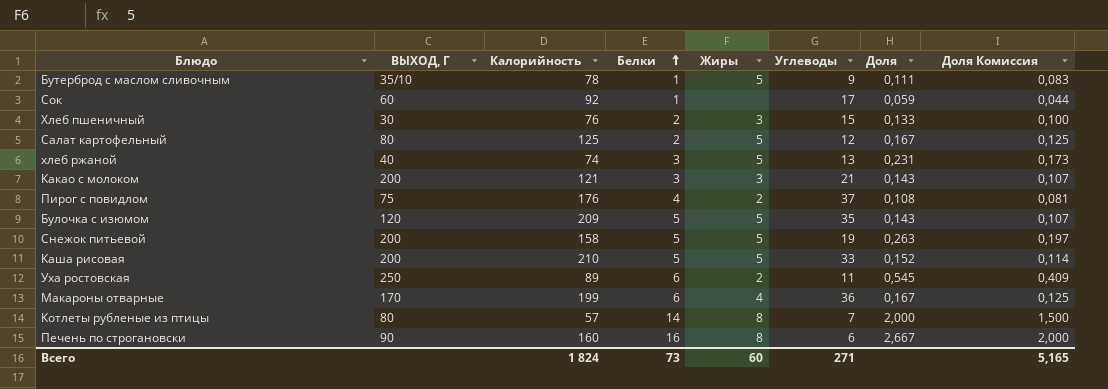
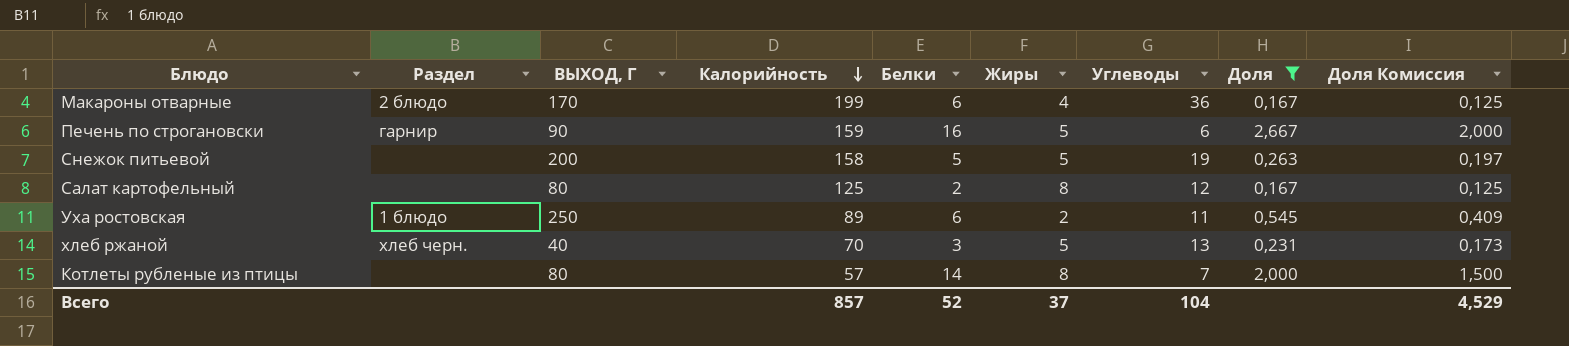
filter: none -> Доля >= 0,167
row order: Белки ascending -> Калорийность descending
column Раздел | position: none -> 2
Печень по строгановски | Калорийность: 160 -> 159
Печень по строгановски | Жиры: 8 -> 5
Салат картофельный | Жиры: 5 -> 8
хлеб ржаной | Калорийность: 74 -> 70
Всего | Калорийность: 1 824 -> 857
Всего | Белки: 73 -> 52
Всего | Жиры: 60 -> 37
Всего | Углеводы: 271 -> 104
Всего | Доля Комиссия: 5,165 -> 4,529

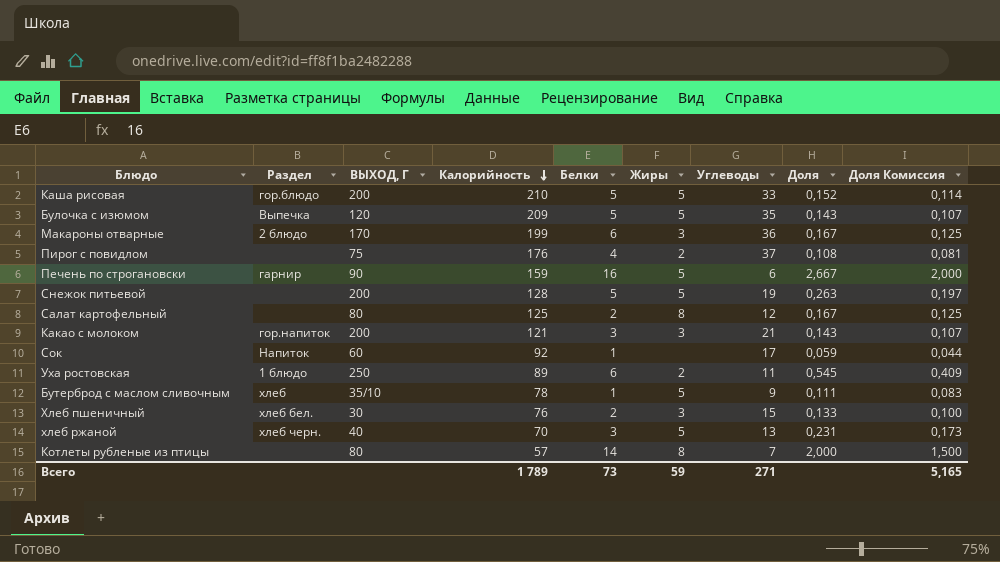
filter: Доля >= 0,167 -> none
Макароны отварные | Жиры: 4 -> 3
Снежок питьевой | Калорийность: 158 -> 128
Всего | Калорийность: 857 -> 1 789
Всего | Белки: 52 -> 73
Всего | Жиры: 37 -> 59
Всего | Углеводы: 104 -> 271
Всего | Доля Комиссия: 4,529 -> 5,165

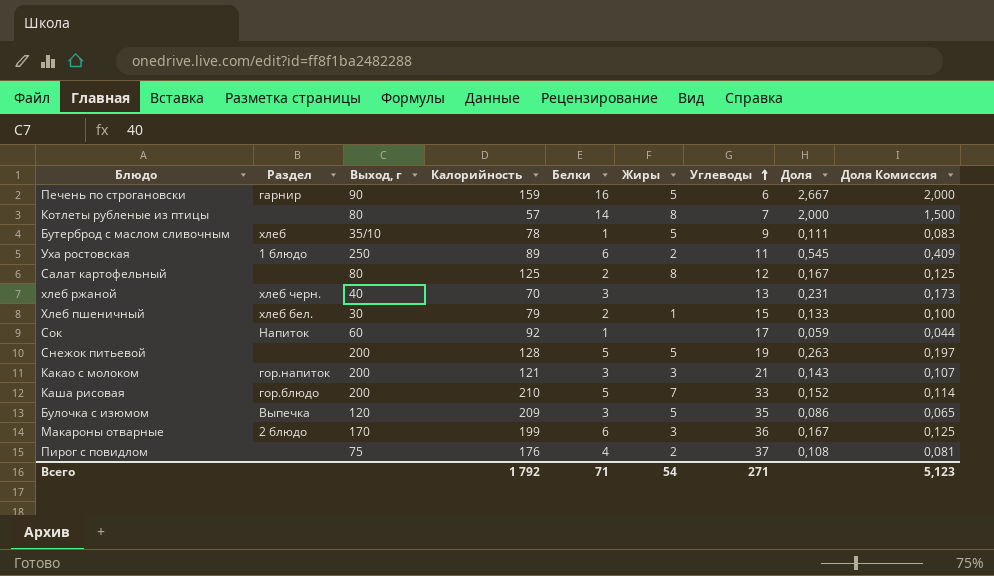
row order: Калорийность descending -> Углеводы ascending
column name: ВЫХОД, Г -> Выход, г
хлеб ржаной | Жиры: 5 -> none
Хлеб пшеничный | Калорийность: 76 -> 79
Хлеб пшеничный | Жиры: 3 -> 1
Каша рисовая | Жиры: 5 -> 7
Булочка с изюмом | Белки: 5 -> 3
Булочка с изюмом | Доля: 0,143 -> 0,086
Булочка с изюмом | Доля Комиссия: 0,107 -> 0,065
Всего | Калорийность: 1 789 -> 1 792
Всего | Белки: 73 -> 71
Всего | Жиры: 59 -> 54
Всего | Доля Комиссия: 5,165 -> 5,123

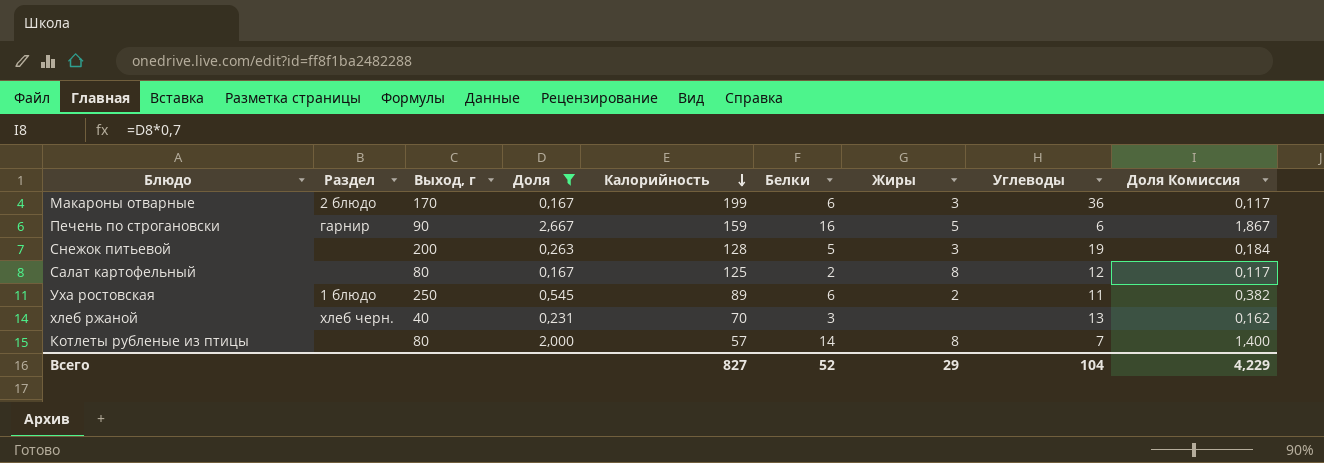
filter: none -> Доля >= 0,167
row order: Углеводы ascending -> Калорийность descending
column Доля | position: 8 -> 4
column Доля Комиссия | formula: [Доля] * 0,75 -> [Доля] * 0,7
Снежок питьевой | Жиры: 5 -> 3
Всего | Калорийность: 1 792 -> 827
Всего | Белки: 71 -> 52
Всего | Жиры: 54 -> 29
Всего | Углеводы: 271 -> 104
Всего | Доля Комиссия: 5,123 -> 4,229

